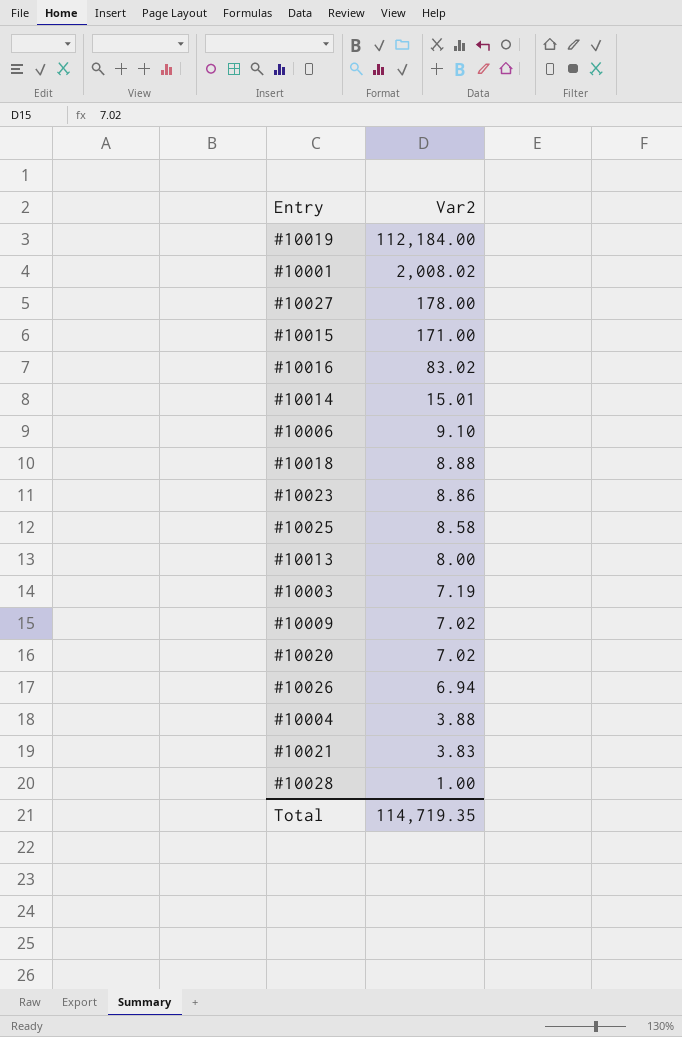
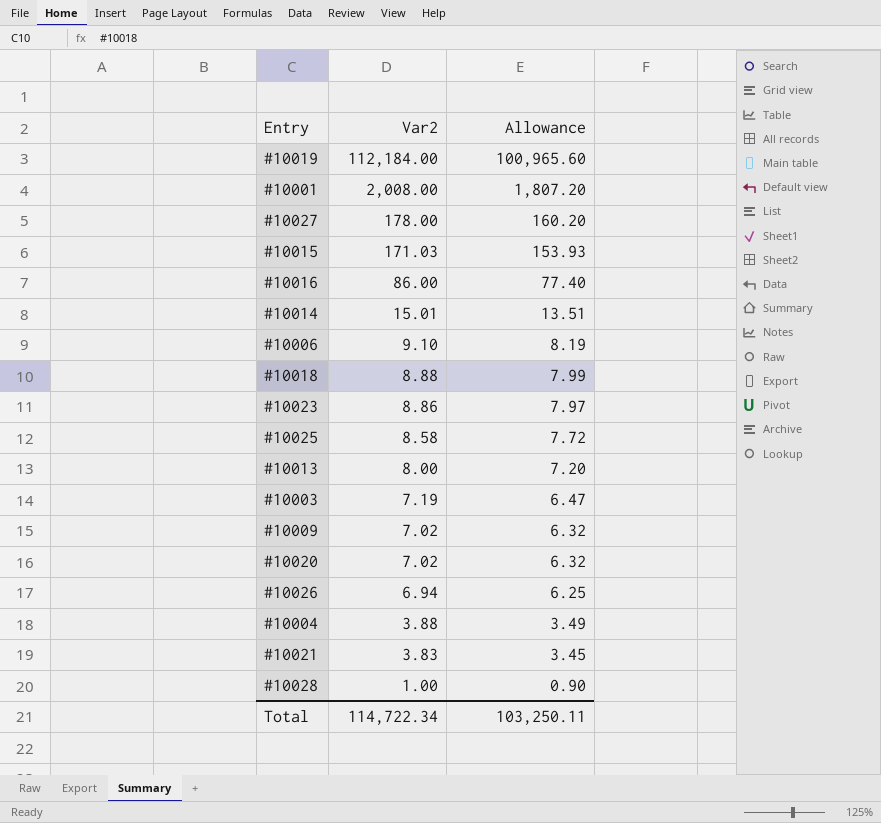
column Allowance | formula: none -> [Var2] * 0.9
#10001 | Var2: 2,008.02 -> 2,008.00
#10015 | Var2: 171.00 -> 171.03
#10016 | Var2: 83.02 -> 86.00
Total | Var2: 114,719.35 -> 114,722.34

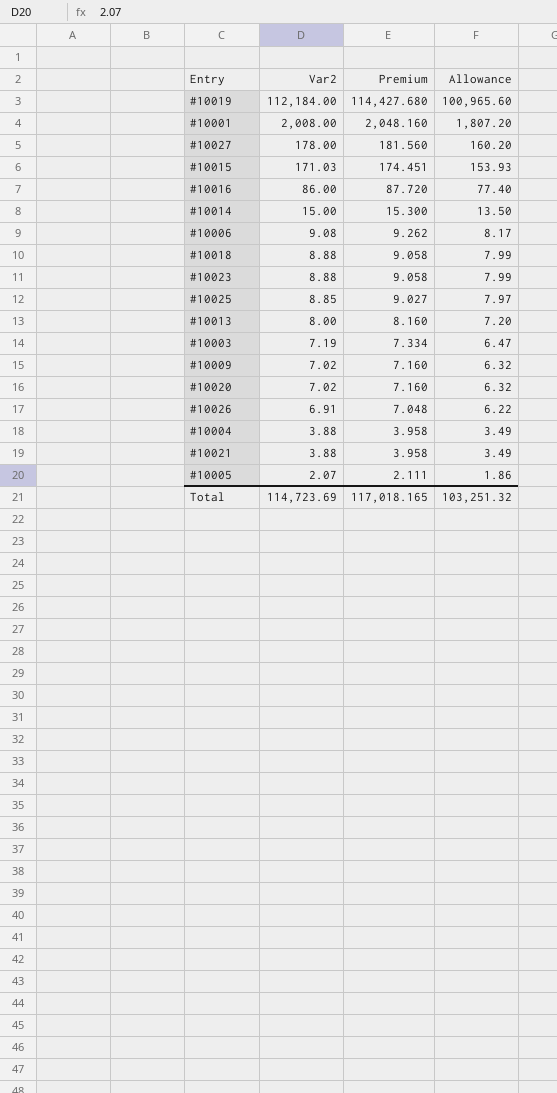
column Premium | formula: none -> [Var2] * 1.02
row #10028: 1.00 | 0.90 -> none
#10014 | Var2: 15.01 -> 15.00
#10014 | Allowance: 13.51 -> 13.50
#10006 | Var2: 9.10 -> 9.08
#10006 | Allowance: 8.19 -> 8.17
#10023 | Var2: 8.86 -> 8.88
#10023 | Allowance: 7.97 -> 7.99
#10025 | Var2: 8.58 -> 8.85
#10025 | Allowance: 7.72 -> 7.97
#10026 | Var2: 6.94 -> 6.91
#10026 | Allowance: 6.25 -> 6.22
#10021 | Var2: 3.83 -> 3.88
#10021 | Allowance: 3.45 -> 3.49
row #10005: none -> 2.07 | 2.111 | 1.86
Total | Var2: 114,722.34 -> 114,723.69
Total | Allowance: 103,250.11 -> 103,251.32

